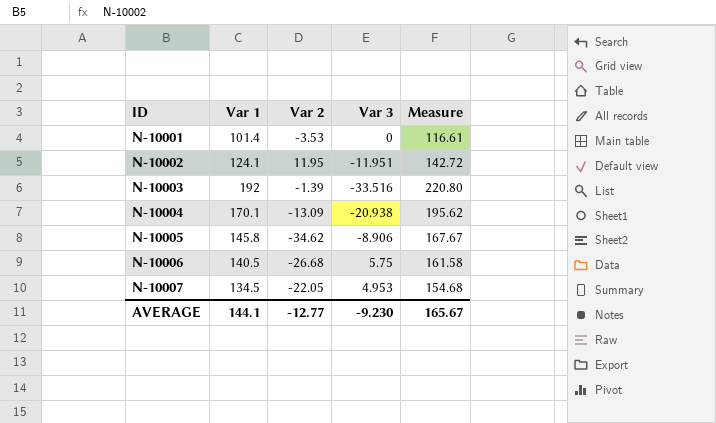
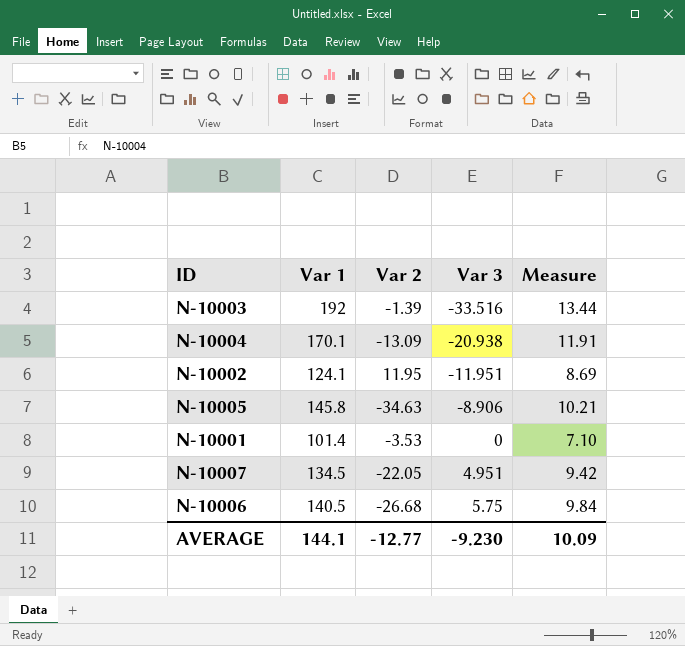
row order: ID ascending -> Var 3 ascending
column Measure | formula: [Var 1] * 1.15 -> [Var 1] * 0.07
N-10005 | Var 2: -34.62 -> -34.63
N-10007 | Var 3: 4.953 -> 4.951
AVERAGE | Measure: 165.67 -> 10.09

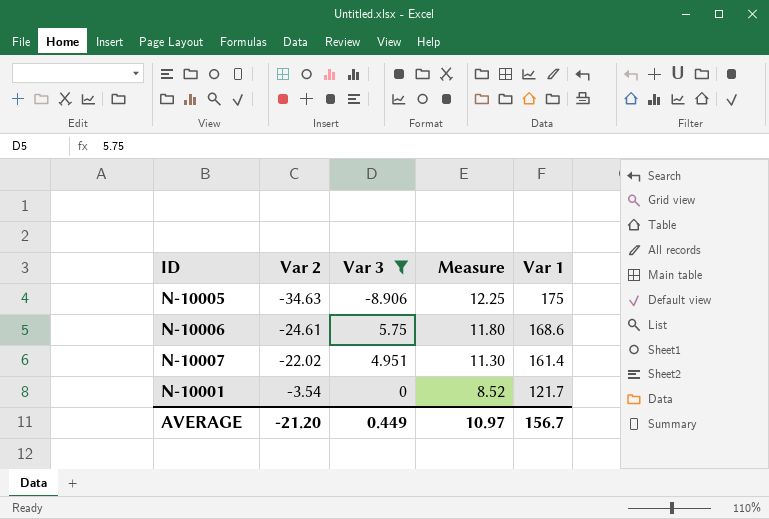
filter: none -> Var 3 >= -8.906
row order: Var 3 ascending -> Var 2 ascending
column Var 1 | position: 2 -> 5
N-10005 | Measure: 10.21 -> 12.25
N-10005 | Var 1: 145.8 -> 175
N-10006 | Var 2: -26.68 -> -24.61
N-10006 | Measure: 9.84 -> 11.80
N-10006 | Var 1: 140.5 -> 168.6
N-10007 | Var 2: -22.05 -> -22.02
N-10007 | Measure: 9.42 -> 11.30
N-10007 | Var 1: 134.5 -> 161.4
N-10001 | Var 2: -3.53 -> -3.54
N-10001 | Measure: 7.10 -> 8.52
N-10001 | Var 1: 101.4 -> 121.7
AVERAGE | Var 2: -12.77 -> -21.20
AVERAGE | Var 3: -9.230 -> 0.449
AVERAGE | Measure: 10.09 -> 10.97
AVERAGE | Var 1: 144.1 -> 156.7

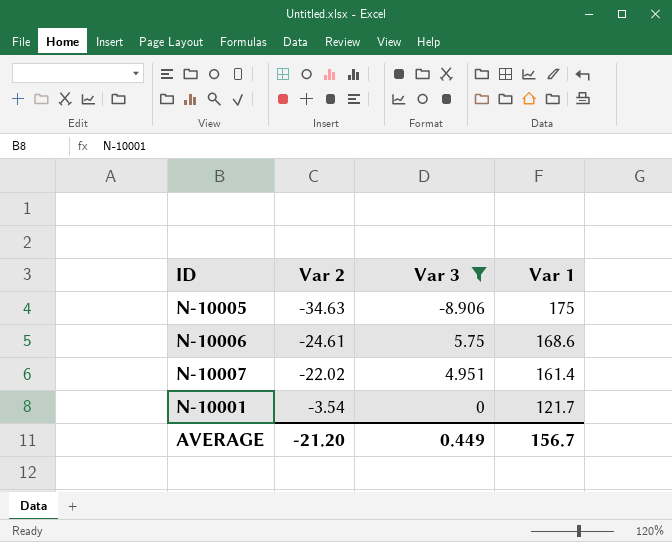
column Measure | formula: [Var 1] * 0.07 -> none

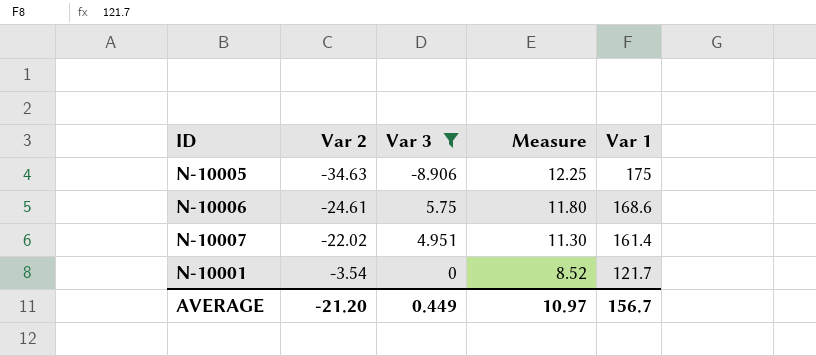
column Measure | formula: none -> [Var 1] * 0.07

